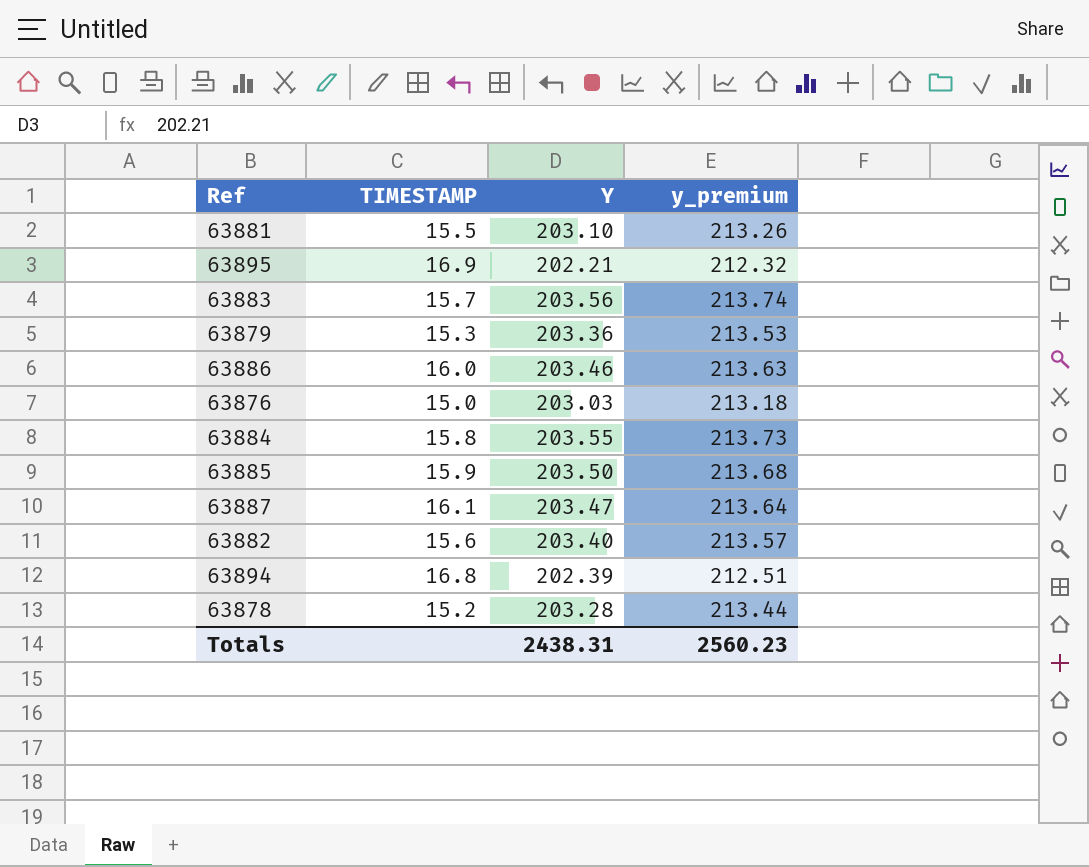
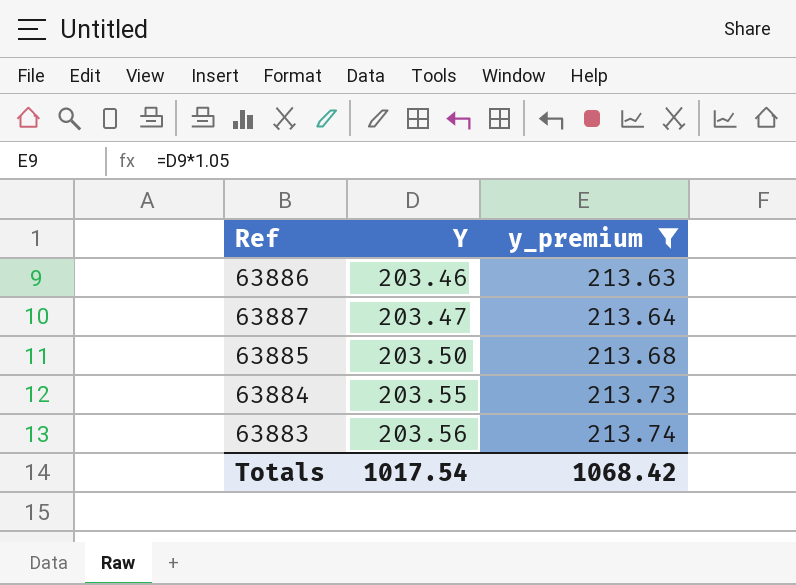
filter: none -> y_premium >= 213.63
row order: none -> Y ascending
column TIMESTAMP | position: 2 -> none
Totals | Y: 2438.31 -> 1017.54
Totals | y_premium: 2560.23 -> 1068.42

